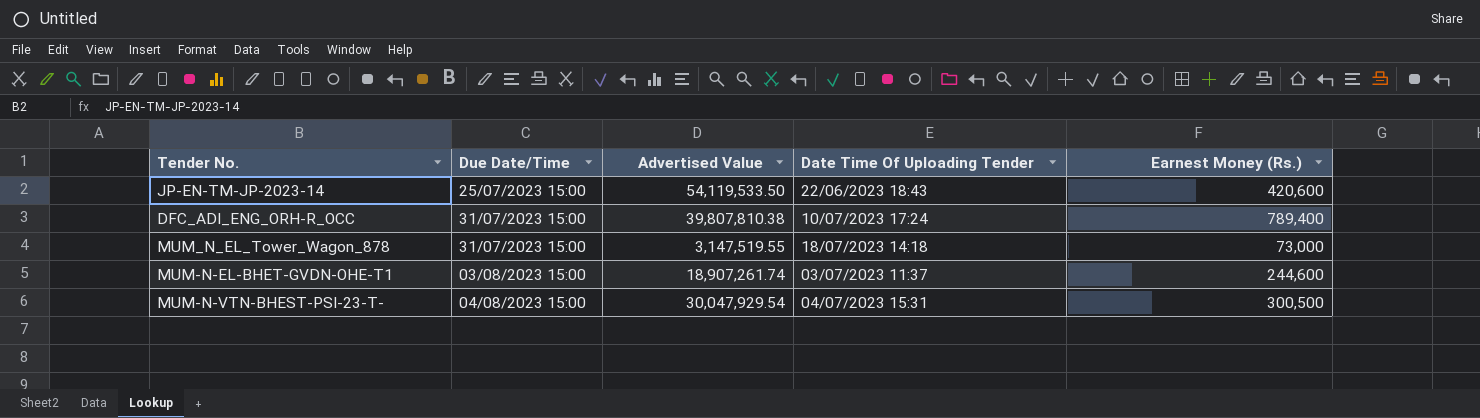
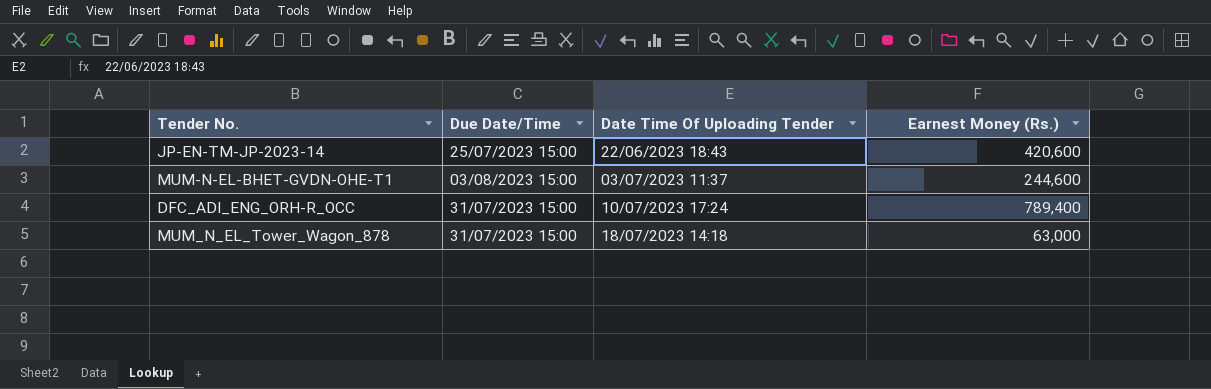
row order: Due Date/Time ascending -> Date Time Of Uploading Tender ascending
column Advertised Value | position: 3 -> none
row MUM-N-VTN-BHEST-PSI-23-T-: 04/08/2023 15:00 | 30,047,929.54 | 04/07/2023 15:31 | 300,500 -> none
MUM_N_EL_Tower_Wagon_878 | Earnest Money (Rs.): 73,000 -> 63,000

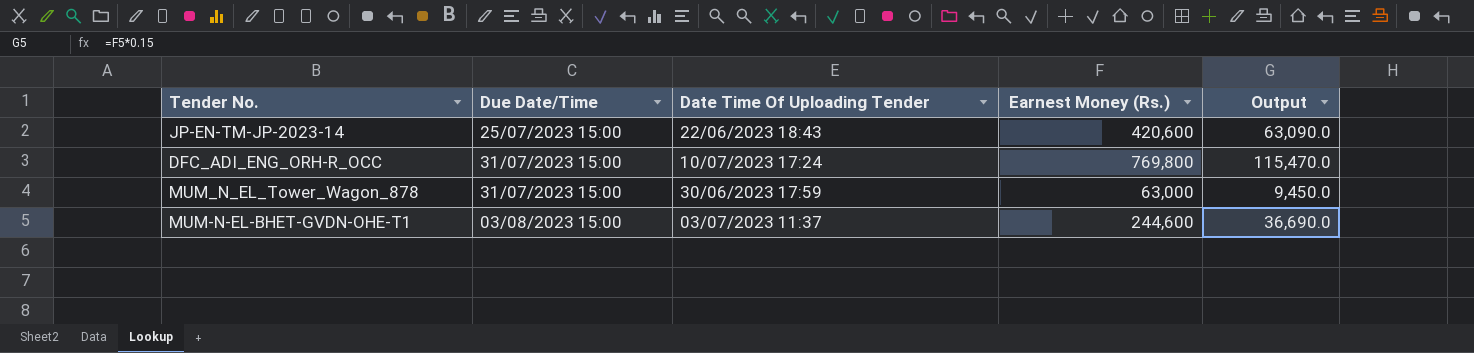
row order: Date Time Of Uploading Tender ascending -> Due Date/Time ascending
column Output | formula: none -> [Earnest Money (Rs.)] * 0.15
DFC_ADI_ENG_ORH-R_OCC | Earnest Money (Rs.): 789,400 -> 769,800
MUM_N_EL_Tower_Wagon_878 | Date Time Of Uploading Tender: 18/07/2023 14:18 -> 30/06/2023 17:59

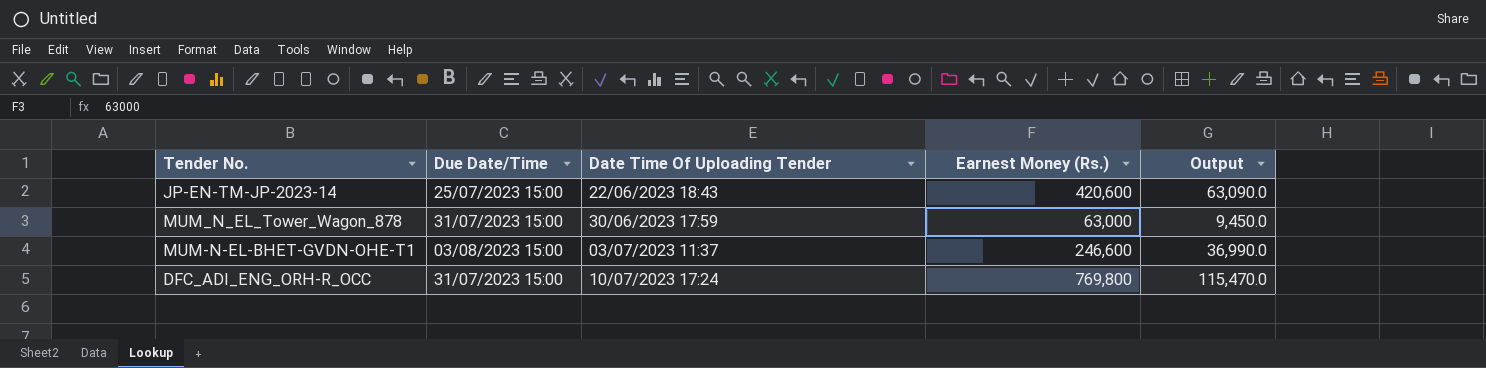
row order: Due Date/Time ascending -> Date Time Of Uploading Tender ascending
MUM-N-EL-BHET-GVDN-OHE-T1 | Earnest Money (Rs.): 244,600 -> 246,600
MUM-N-EL-BHET-GVDN-OHE-T1 | Output: 36,690.0 -> 36,990.0

